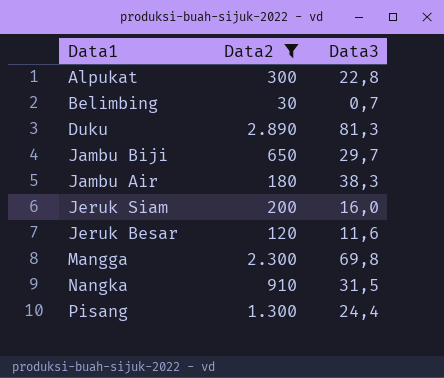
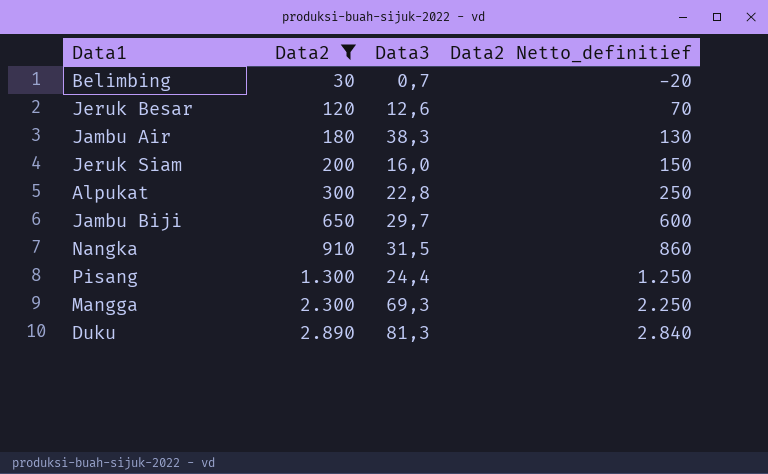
row order: none -> Data2 ascending
column Data2 Netto_definitief | formula: none -> [Data2] - 50
Jeruk Besar | Data3: 11,6 -> 12,6
Mangga | Data3: 69,8 -> 69,3

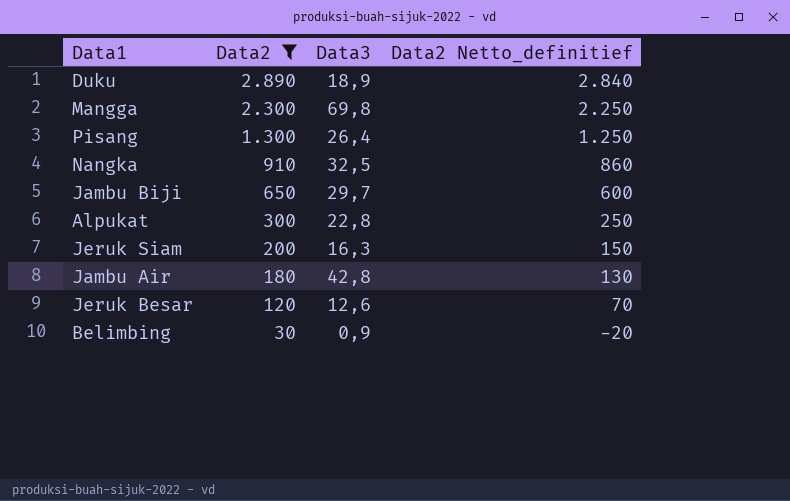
row order: Data2 ascending -> Data2 descending
Duku | Data3: 81,3 -> 18,9
Mangga | Data3: 69,3 -> 69,8
Pisang | Data3: 24,4 -> 26,4
Nangka | Data3: 31,5 -> 32,5
Jeruk Siam | Data3: 16,0 -> 16,3
Jambu Air | Data3: 38,3 -> 42,8
Belimbing | Data3: 0,7 -> 0,9

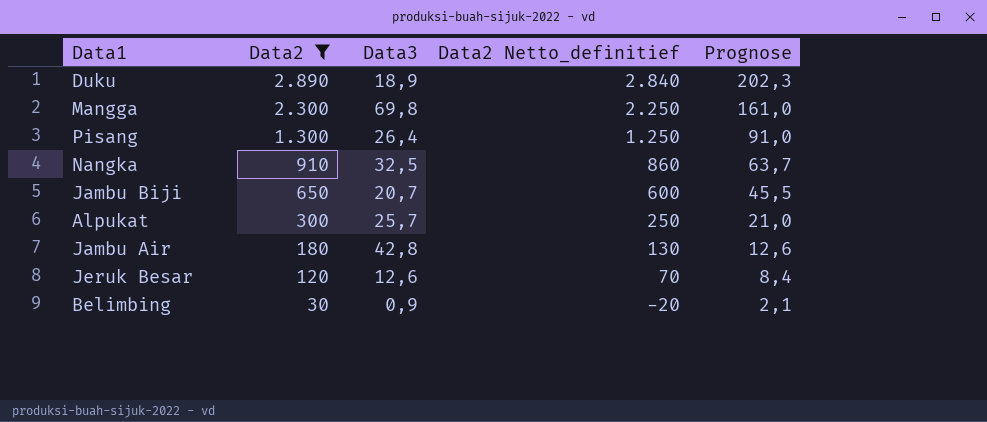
column Prognose | formula: none -> [Data2] * 0,07
row Jeruk Siam: 200 | 16,3 | 150 -> none
Jambu Biji | Data3: 29,7 -> 20,7
Alpukat | Data3: 22,8 -> 25,7

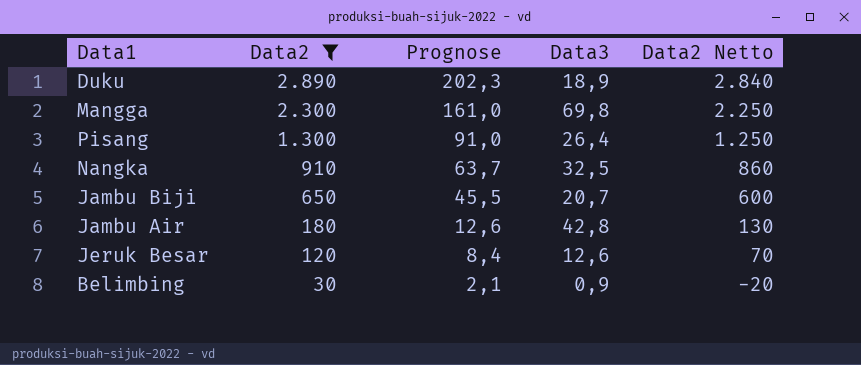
column Prognose | position: 5 -> 3
column name: Data2 Netto_definitief -> Data2 Netto
row Alpukat: 300 | 25,7 | 250 | 21,0 -> none

